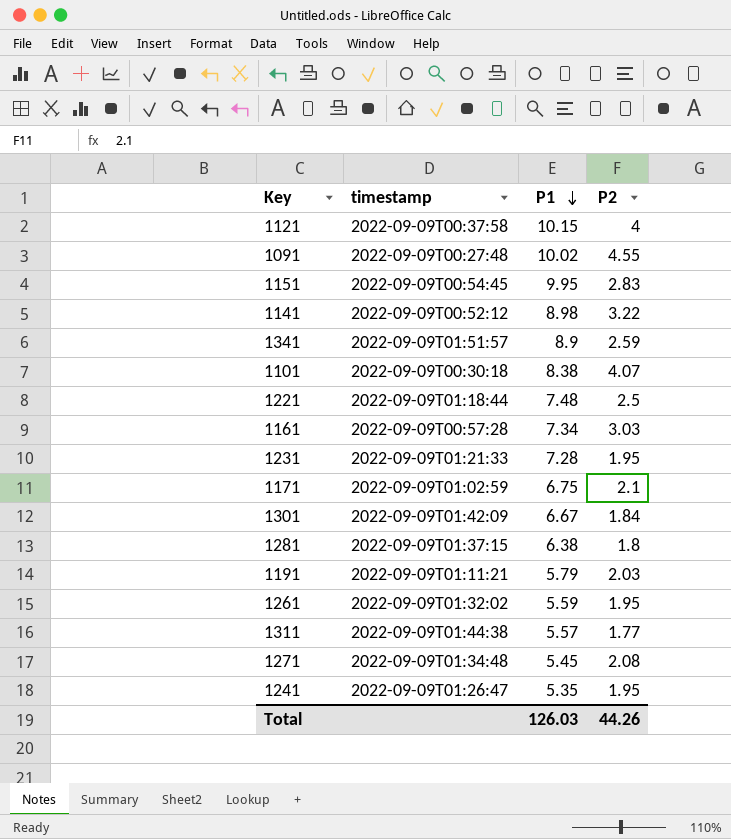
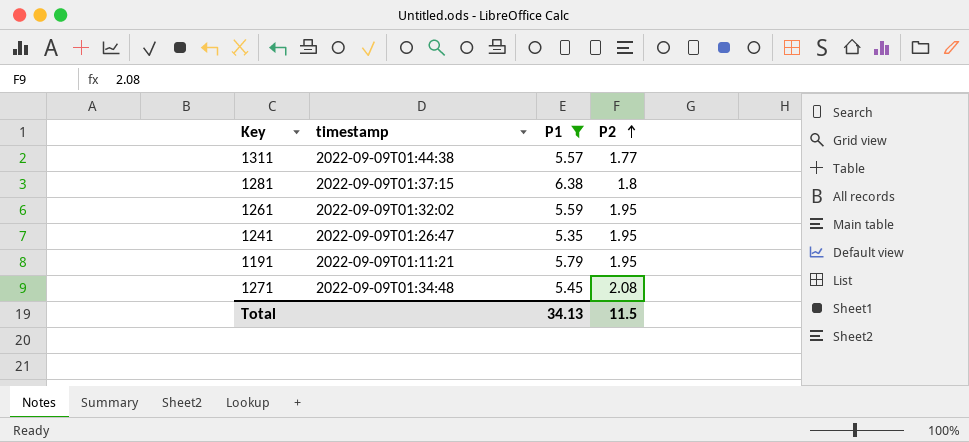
filter: none -> P1 <= 6.38
row order: P1 descending -> P2 ascending
1191 | P2: 2.03 -> 1.95
Total | P1: 126.03 -> 34.13
Total | P2: 44.26 -> 11.5

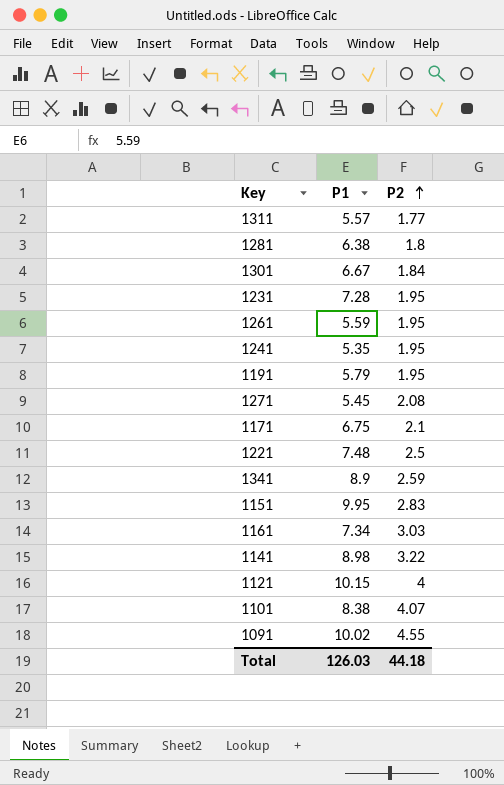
filter: P1 <= 6.38 -> none
column timestamp | position: 2 -> none
Total | P1: 34.13 -> 126.03
Total | P2: 11.5 -> 44.18

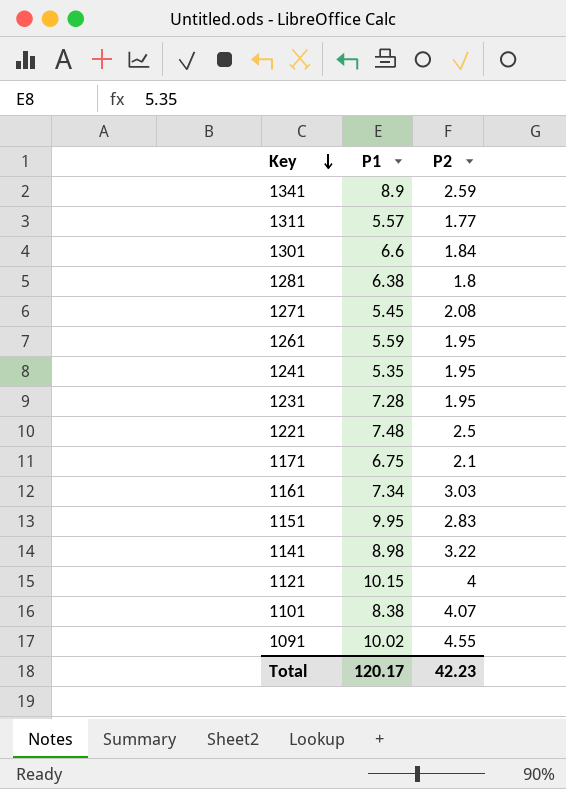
row order: P2 ascending -> Key descending
row 1191: 5.79 | 1.95 -> none
1301 | P1: 6.67 -> 6.6
Total | P1: 126.03 -> 120.17
Total | P2: 44.18 -> 42.23

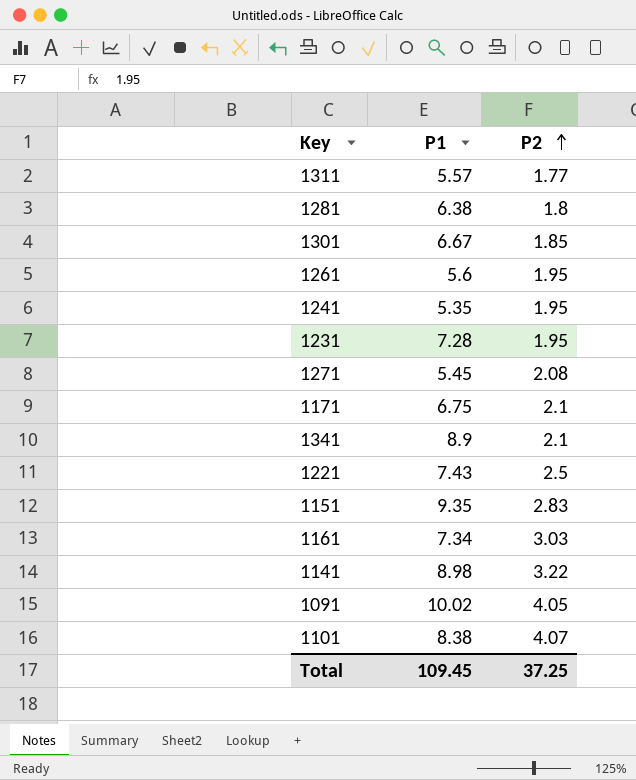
row order: Key descending -> P2 ascending
row 1121: 10.15 | 4 -> none
1301 | P1: 6.6 -> 6.67
1301 | P2: 1.84 -> 1.85
1261 | P1: 5.59 -> 5.6
1341 | P2: 2.59 -> 2.1
1221 | P1: 7.48 -> 7.43
1151 | P1: 9.95 -> 9.35
1091 | P2: 4.55 -> 4.05
Total | P1: 120.17 -> 109.45
Total | P2: 42.23 -> 37.25

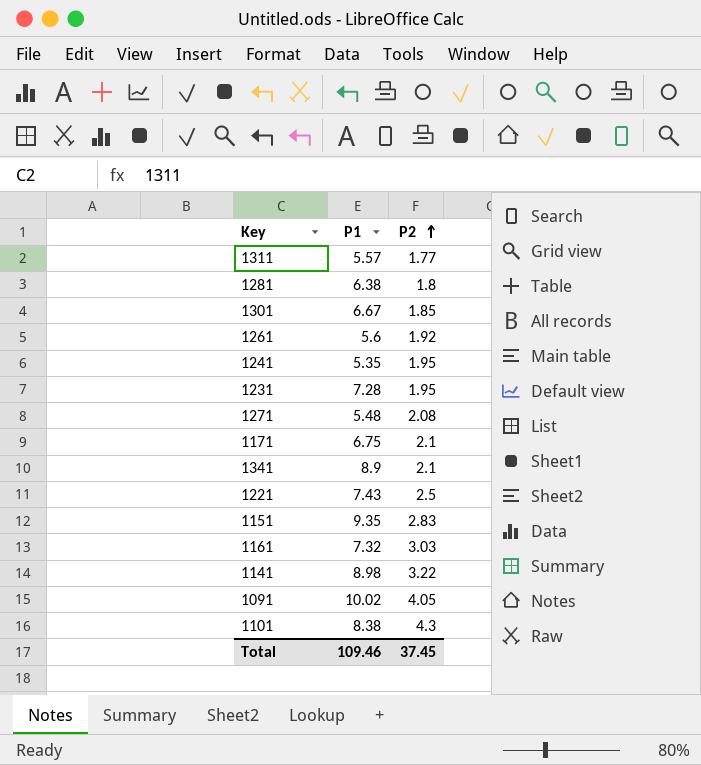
1261 | P2: 1.95 -> 1.92
1271 | P1: 5.45 -> 5.48
1161 | P1: 7.34 -> 7.32
1101 | P2: 4.07 -> 4.3
Total | P1: 109.45 -> 109.46
Total | P2: 37.25 -> 37.45

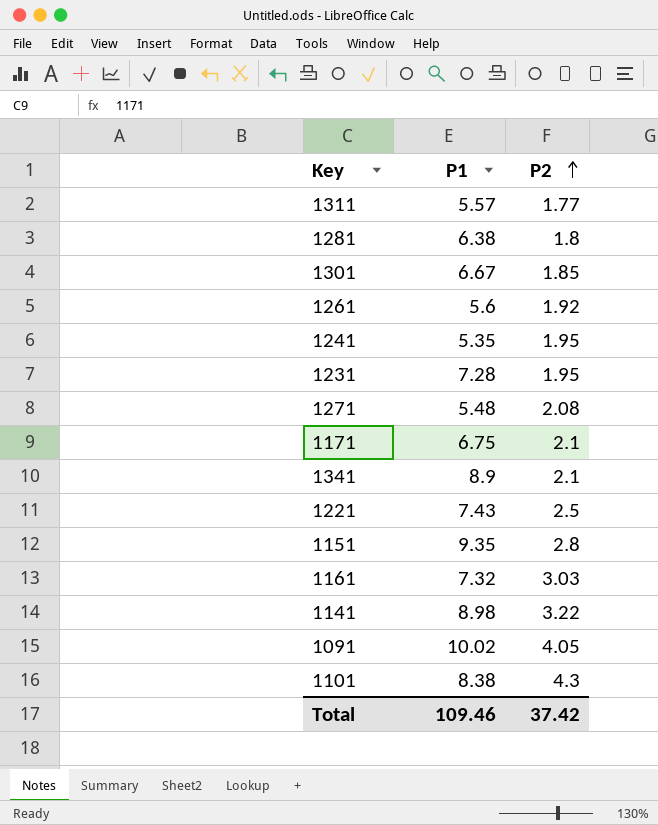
1151 | P2: 2.83 -> 2.8
Total | P2: 37.45 -> 37.42

